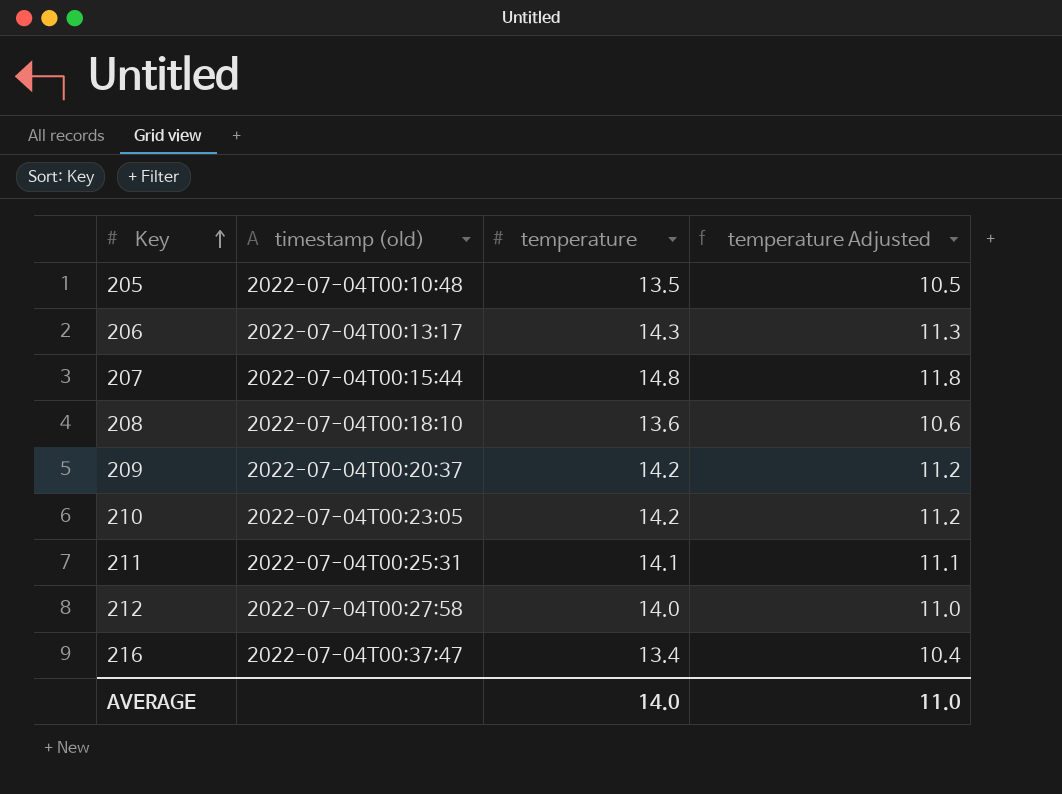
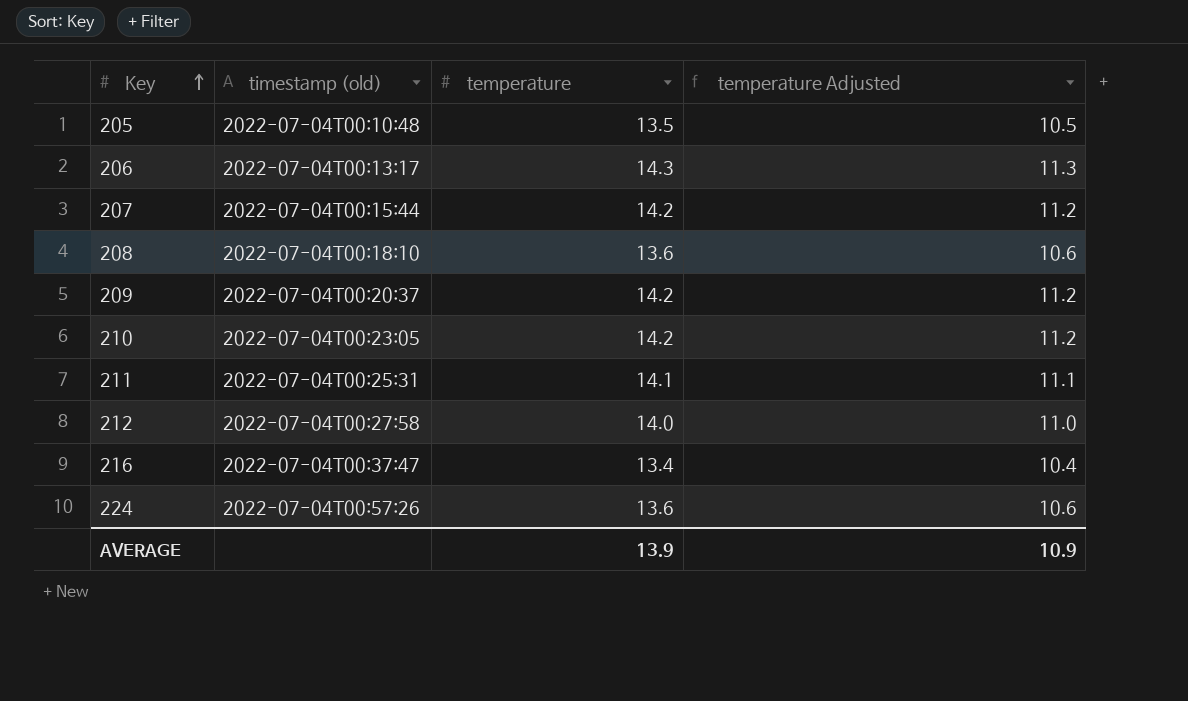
207 | temperature: 14.8 -> 14.2
207 | temperature Adjusted: 11.8 -> 11.2
row 224: none -> 2022-07-04T00:57:26 | 13.6 | 10.6
AVERAGE | temperature: 14.0 -> 13.9
AVERAGE | temperature Adjusted: 11.0 -> 10.9

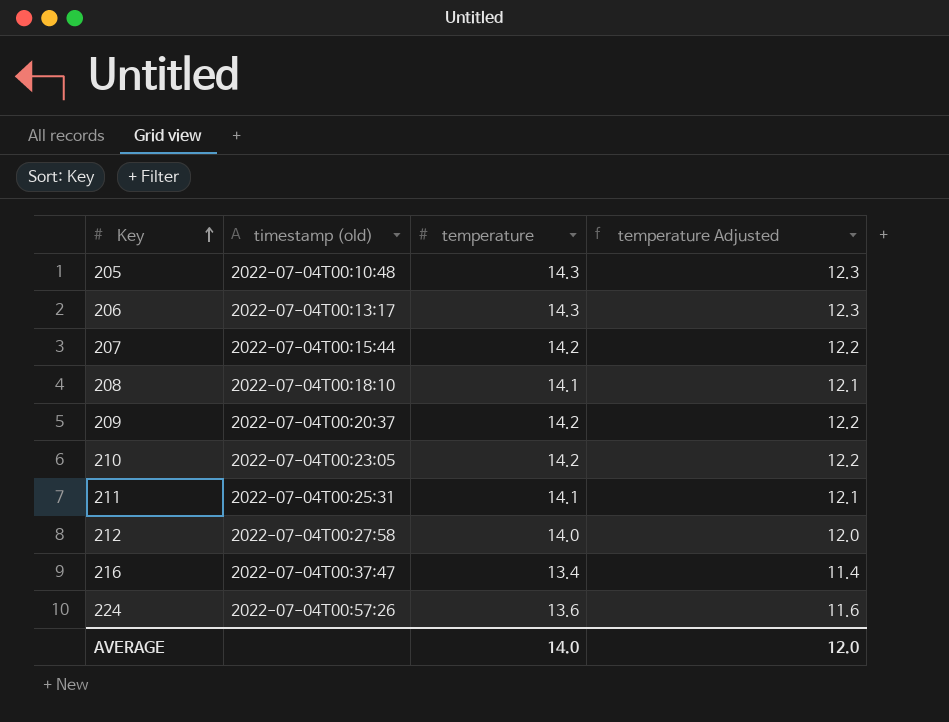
column temperature Adjusted | formula: [temperature] - 3 -> [temperature] - 2
205 | temperature: 13.5 -> 14.3
208 | temperature: 13.6 -> 14.1
AVERAGE | temperature: 13.9 -> 14.0
AVERAGE | temperature Adjusted: 10.9 -> 12.0

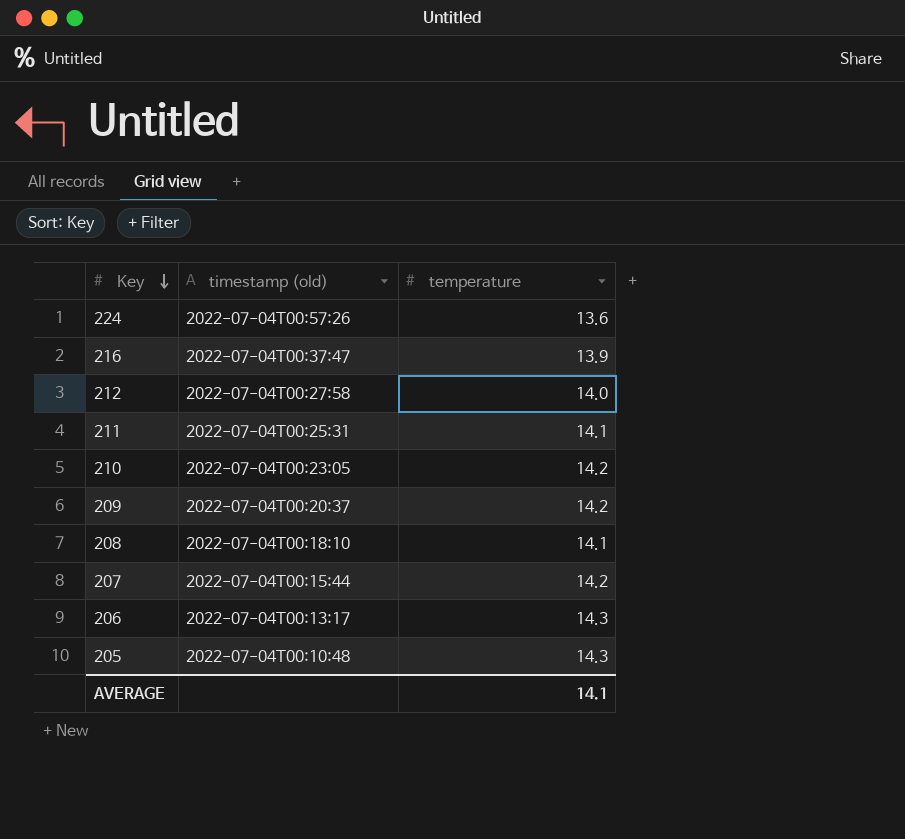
row order: Key ascending -> Key descending
column temperature Adjusted | formula: [temperature] - 2 -> none
216 | temperature: 13.4 -> 13.9
AVERAGE | temperature: 14.0 -> 14.1

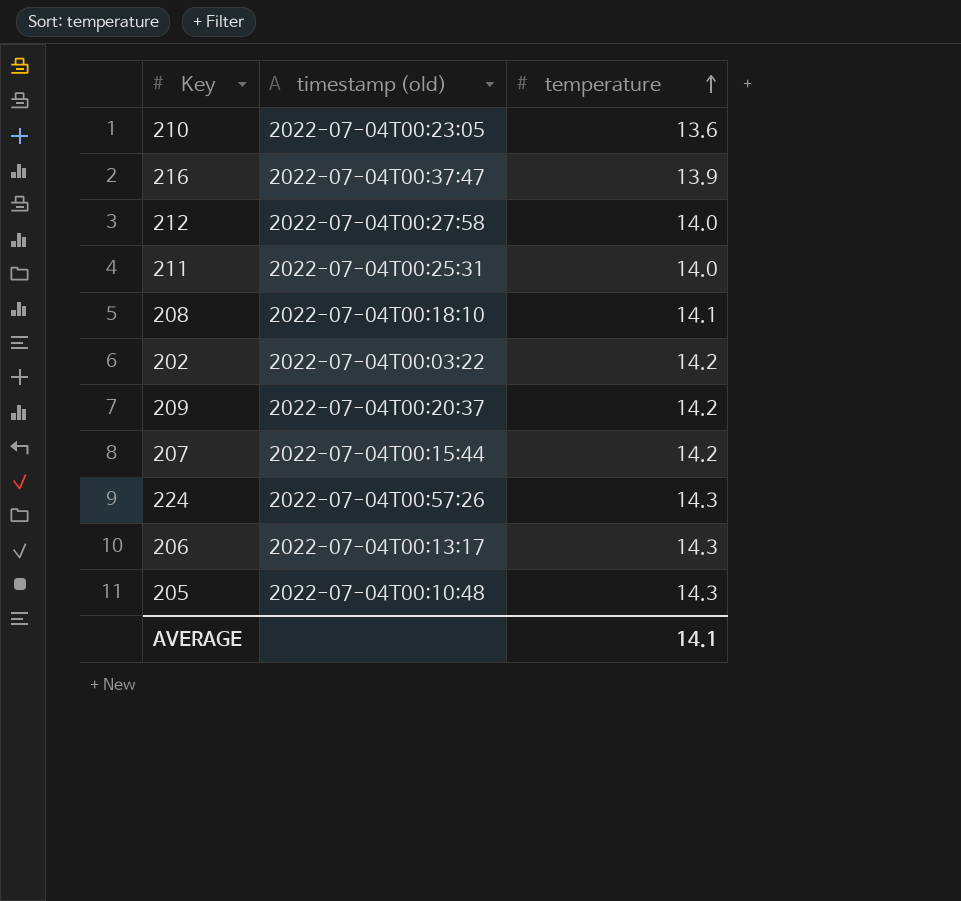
row order: Key descending -> temperature ascending
210 | temperature: 14.2 -> 13.6
211 | temperature: 14.1 -> 14.0
row 202: none -> 2022-07-04T00:03:22 | 14.2
224 | temperature: 13.6 -> 14.3

